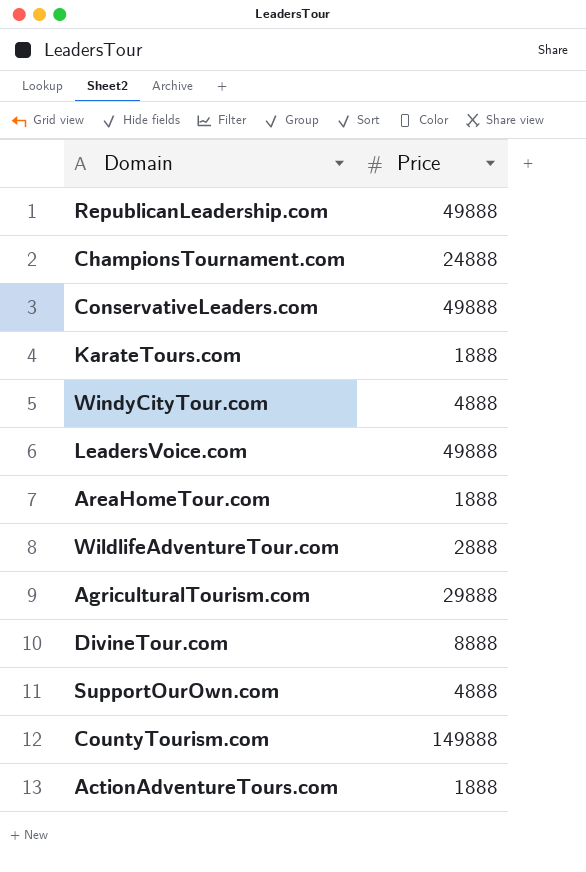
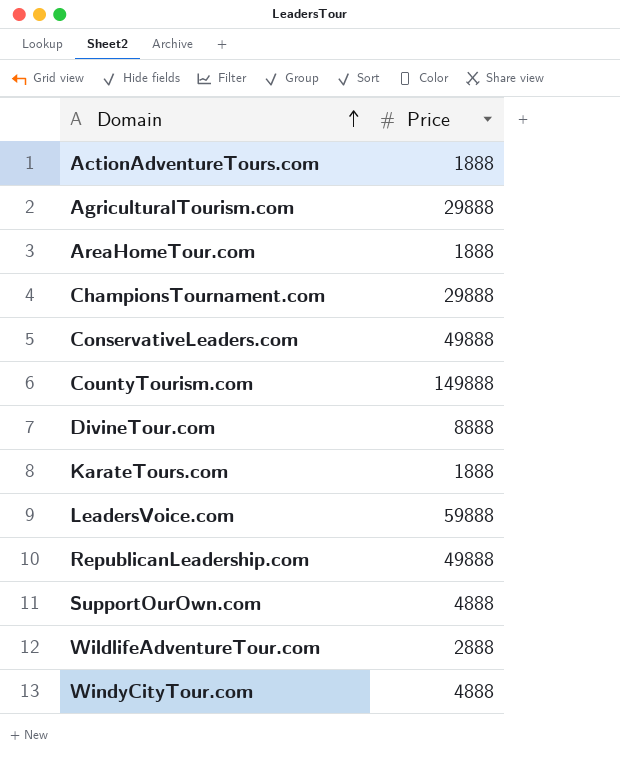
row order: none -> Domain ascending
ChampionsTournament.com | Price: 24888 -> 29888
LeadersVoice.com | Price: 49888 -> 59888

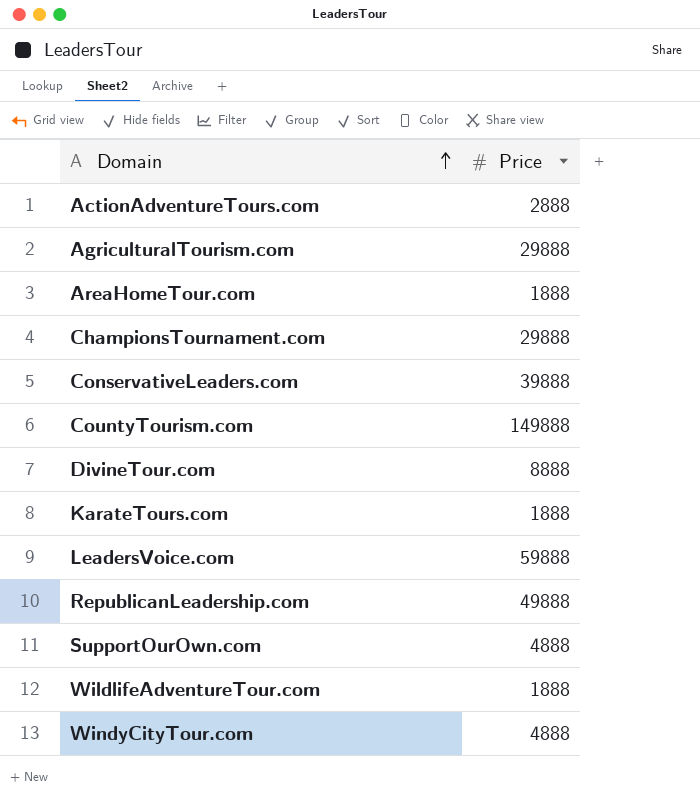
ActionAdventureTours.com | Price: 1888 -> 2888
ConservativeLeaders.com | Price: 49888 -> 39888
WildlifeAdventureTour.com | Price: 2888 -> 1888

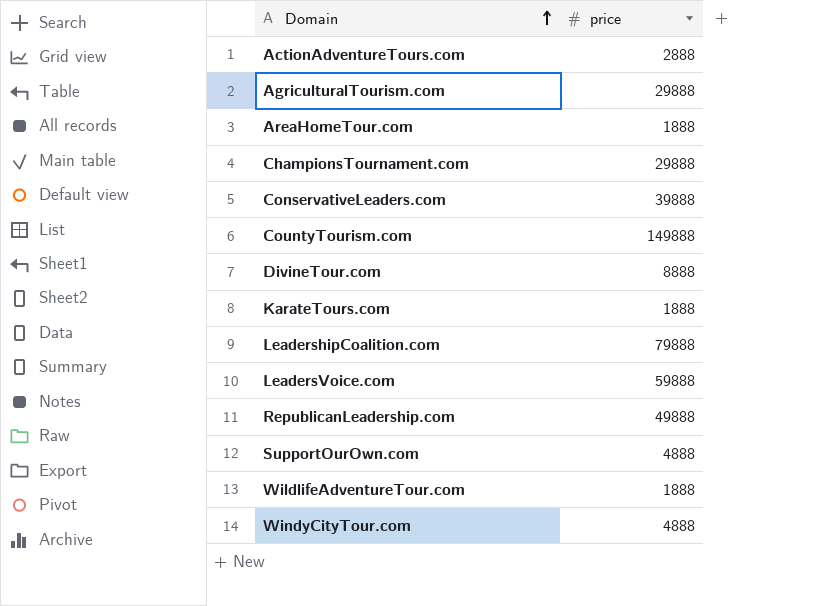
column name: Price -> price
row LeadershipCoalition.com: none -> 79888

